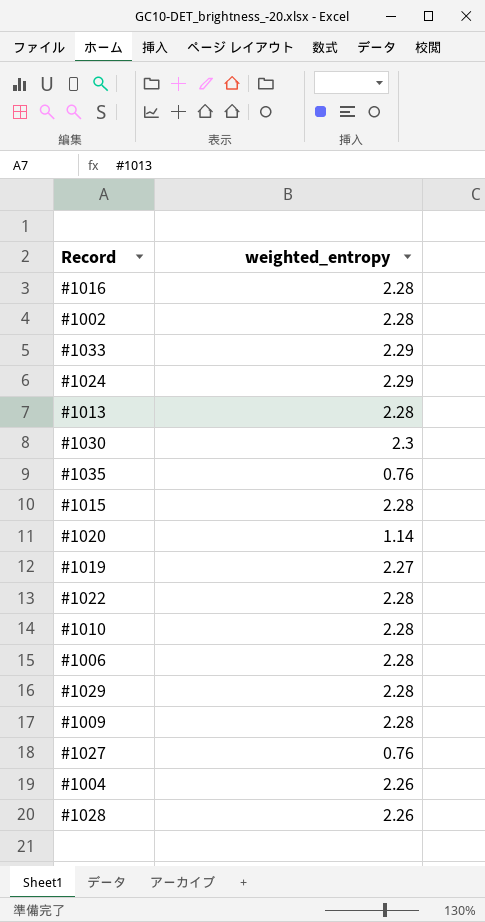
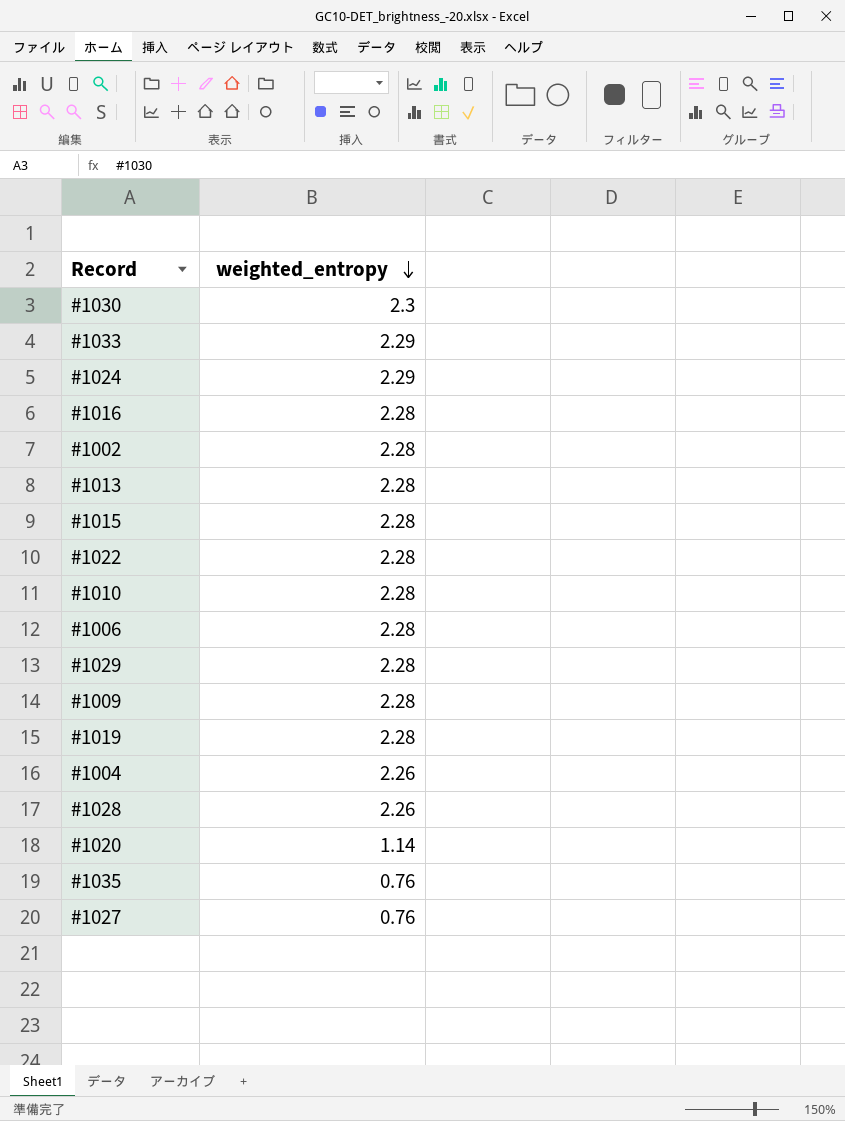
row order: none -> weighted_entropy descending
#1019 | weighted_entropy: 2.27 -> 2.28

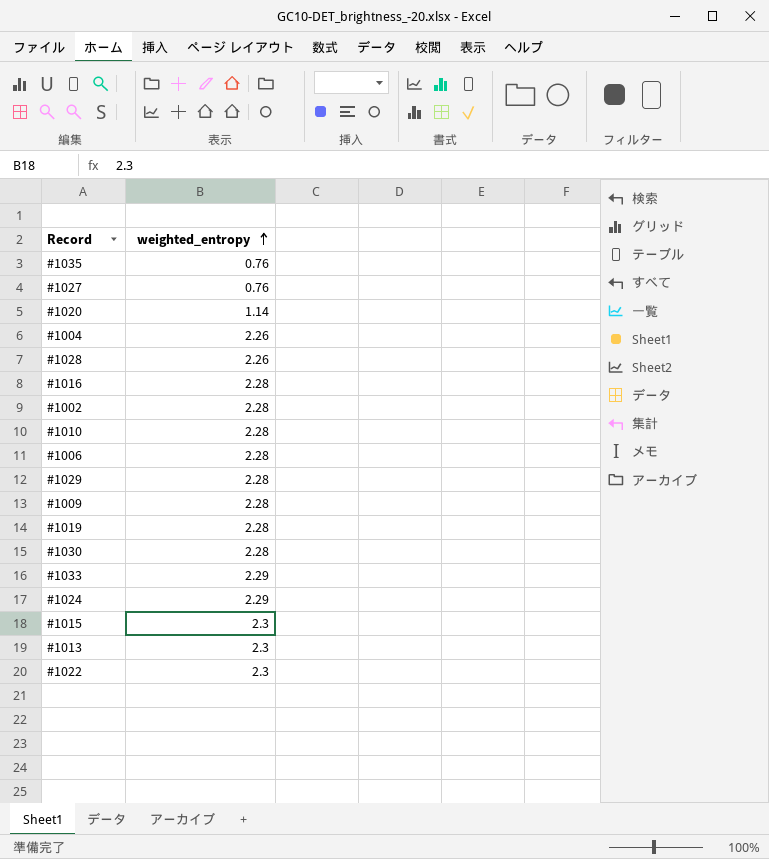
row order: weighted_entropy descending -> weighted_entropy ascending
#1030 | weighted_entropy: 2.3 -> 2.28
#1015 | weighted_entropy: 2.28 -> 2.3
#1013 | weighted_entropy: 2.28 -> 2.3
#1022 | weighted_entropy: 2.28 -> 2.3

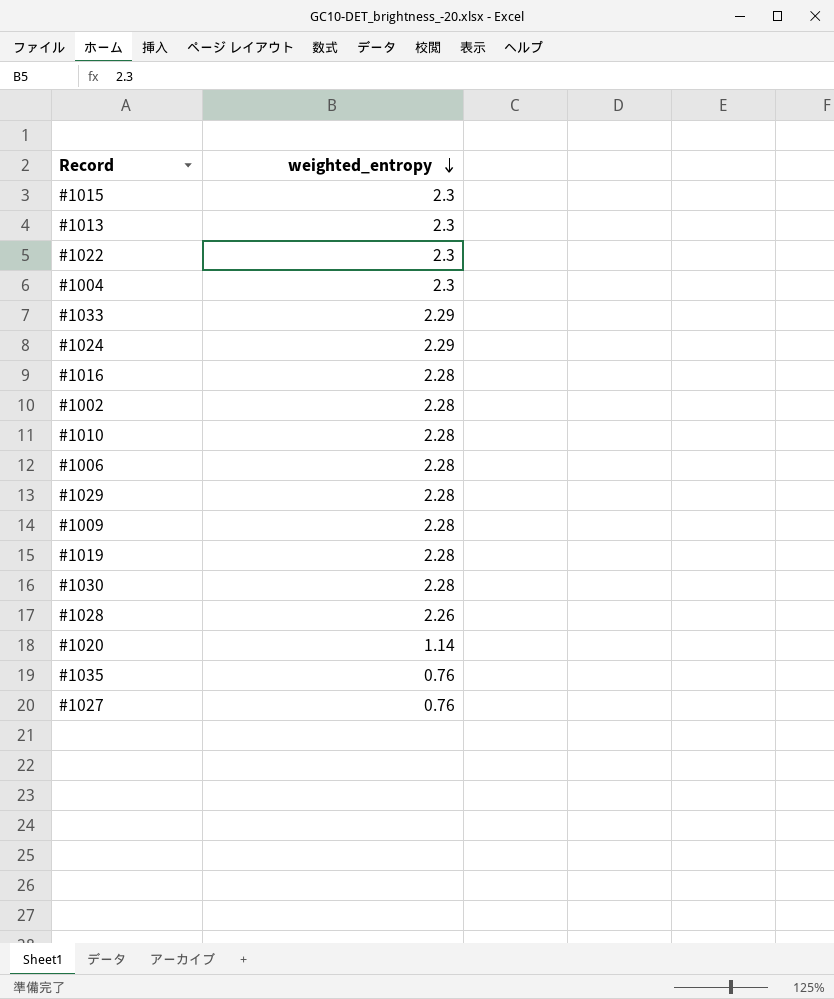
row order: weighted_entropy ascending -> weighted_entropy descending
#1004 | weighted_entropy: 2.26 -> 2.3

